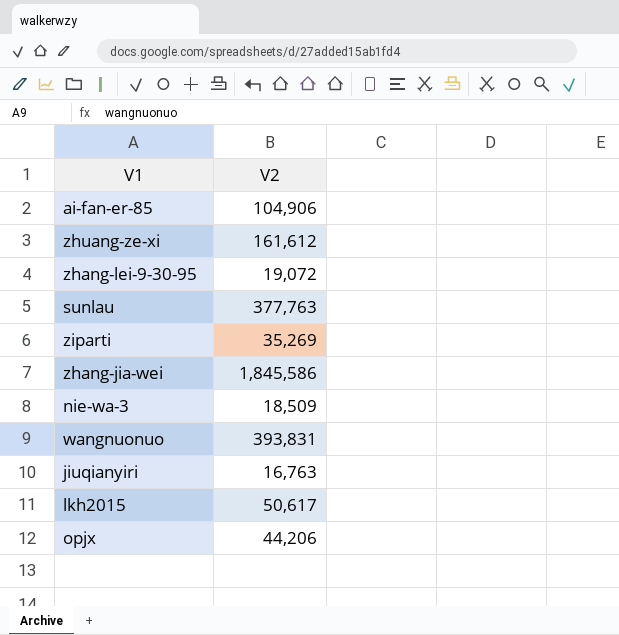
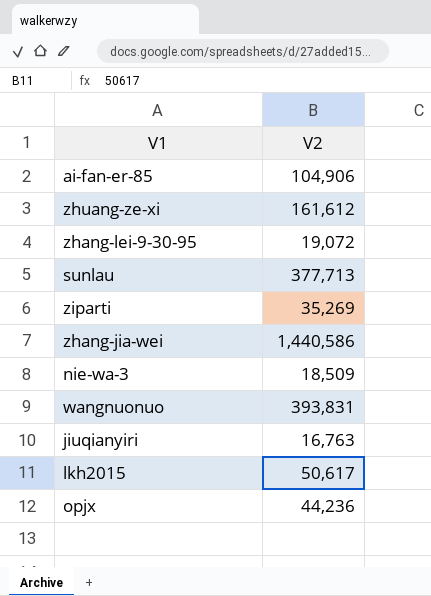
sunlau | V2: 377,763 -> 377,713
zhang-jia-wei | V2: 1,845,586 -> 1,440,586
opjx | V2: 44,206 -> 44,236

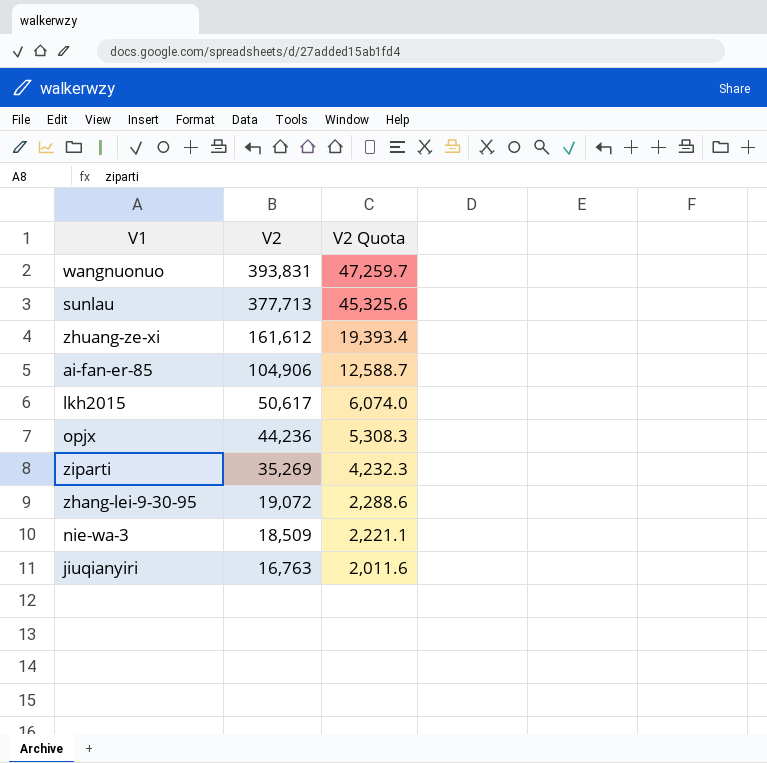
row order: none -> V2 descending
column V2 Quota | formula: none -> [V2] * 0.12
row zhang-jia-wei: 1,440,586 -> none

